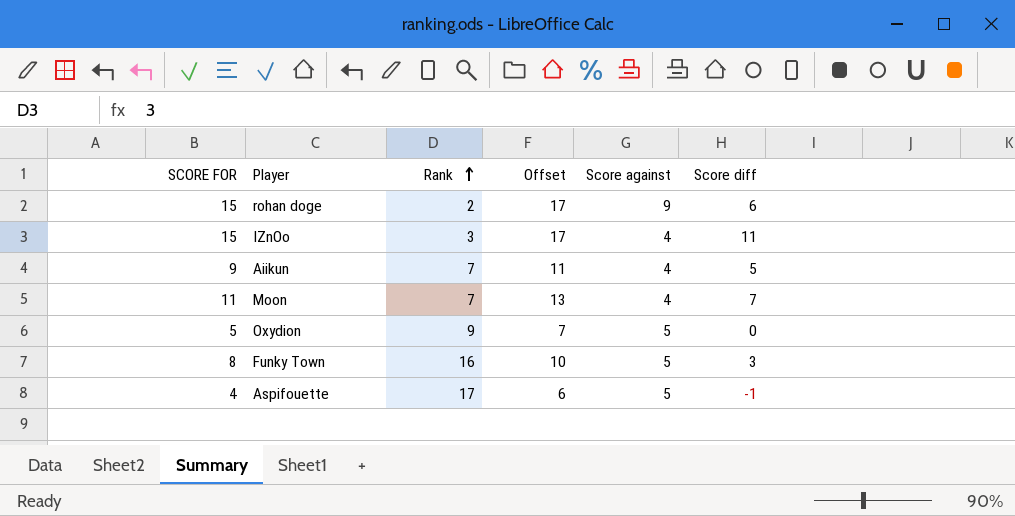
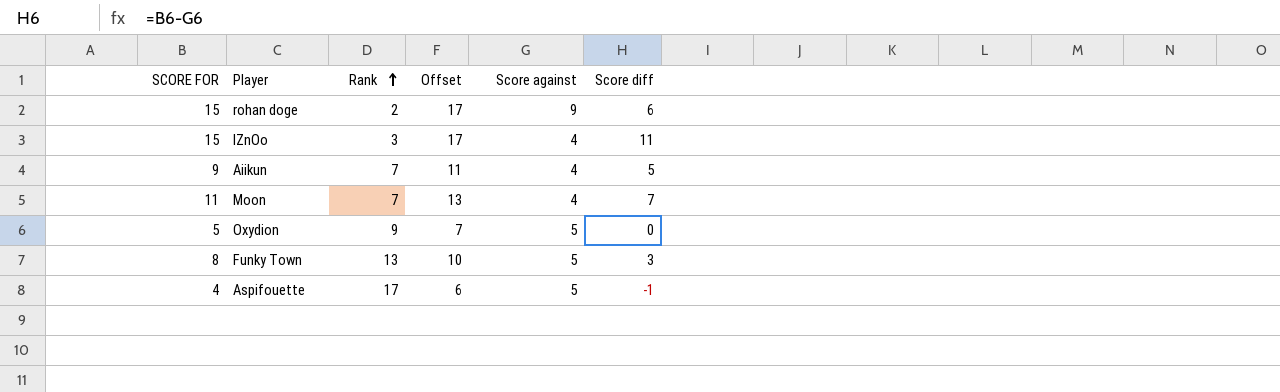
Funky Town | Rank: 16 -> 13

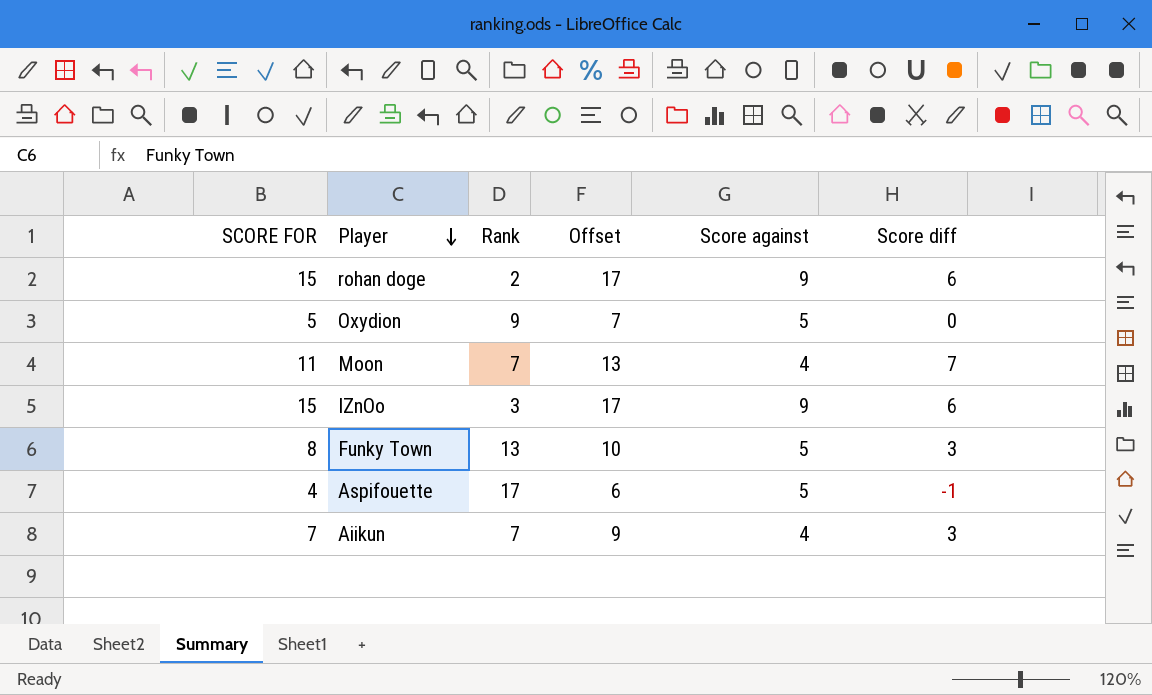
row order: Rank ascending -> Player descending
IZnOo | Score against: 4 -> 9
IZnOo | Score diff: 11 -> 6
Aiikun | SCORE FOR: 9 -> 7
Aiikun | Offset: 11 -> 9
Aiikun | Score diff: 5 -> 3

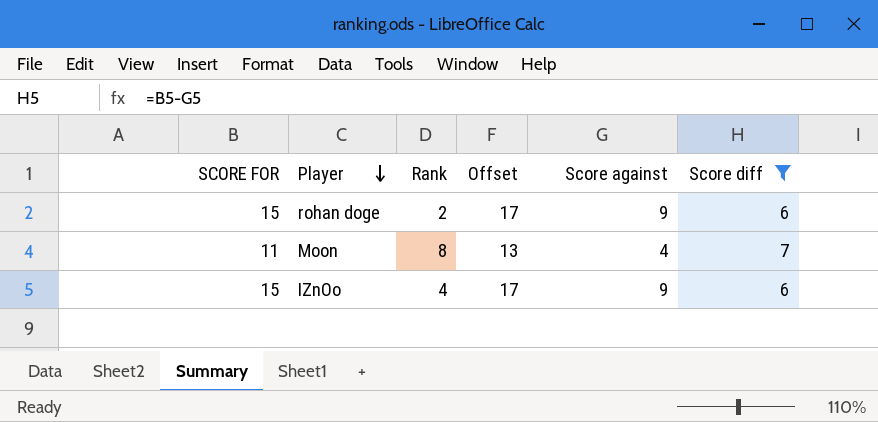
filter: none -> Score diff >= 6
Moon | Rank: 7 -> 8
IZnOo | Rank: 3 -> 4

